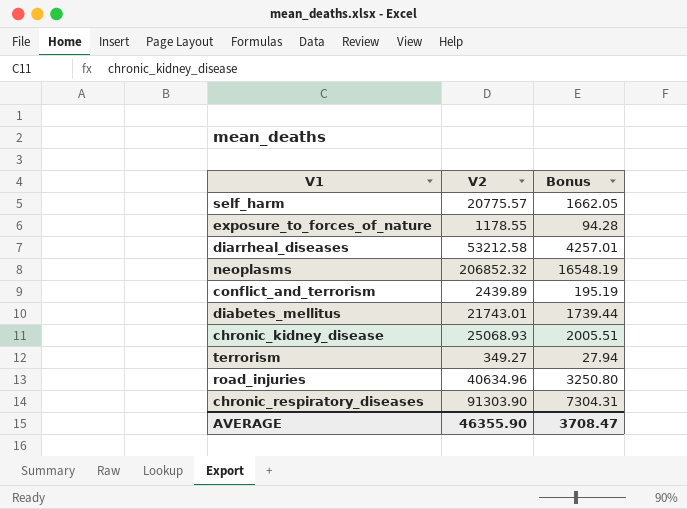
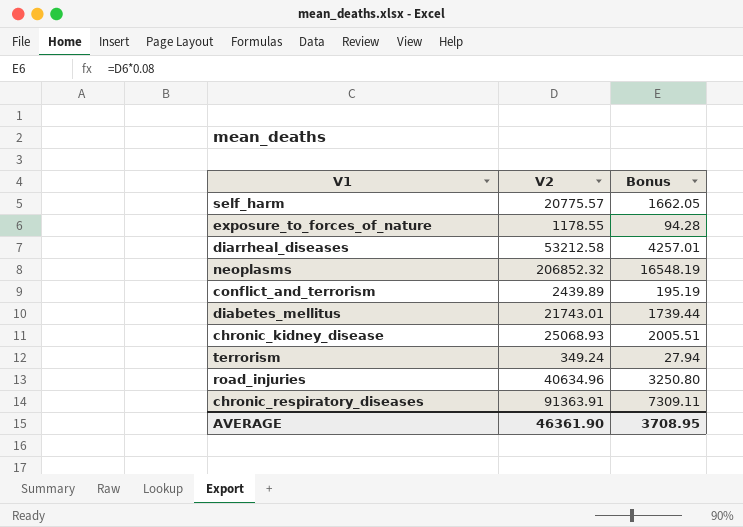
terrorism | V2: 349.27 -> 349.24
chronic_respiratory_diseases | V2: 91303.90 -> 91363.91
chronic_respiratory_diseases | Bonus: 7304.31 -> 7309.11
AVERAGE | V2: 46355.90 -> 46361.90
AVERAGE | Bonus: 3708.47 -> 3708.95

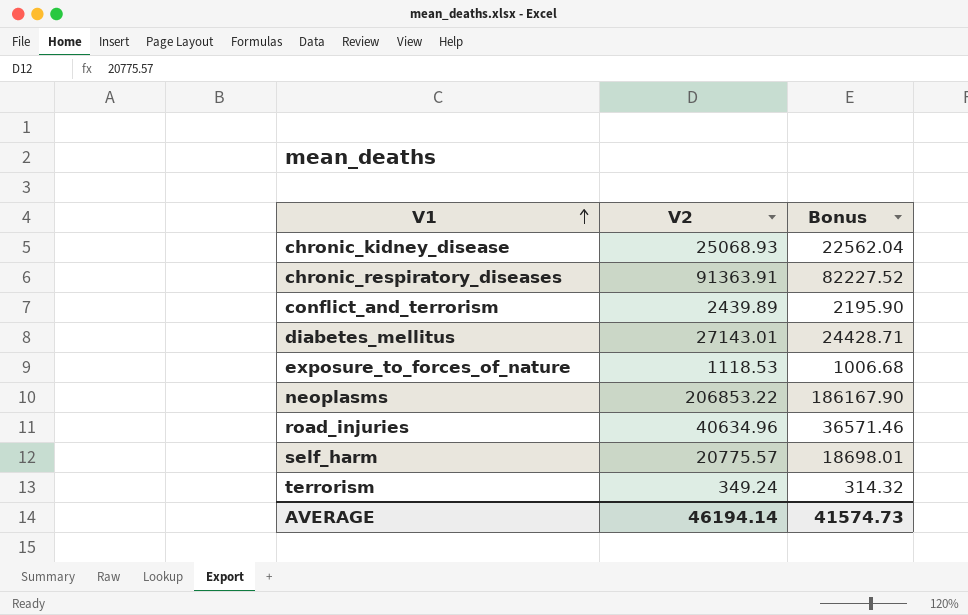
row order: none -> V1 ascending
column Bonus | formula: [V2] * 0.08 -> [V2] * 0.9
row diarrheal_diseases: 53212.58 | 4257.01 -> none
diabetes_mellitus | V2: 21743.01 -> 27143.01
exposure_to_forces_of_nature | V2: 1178.55 -> 1118.53
neoplasms | V2: 206852.32 -> 206853.22
AVERAGE | V2: 46361.90 -> 46194.14
AVERAGE | Bonus: 3708.95 -> 41574.73

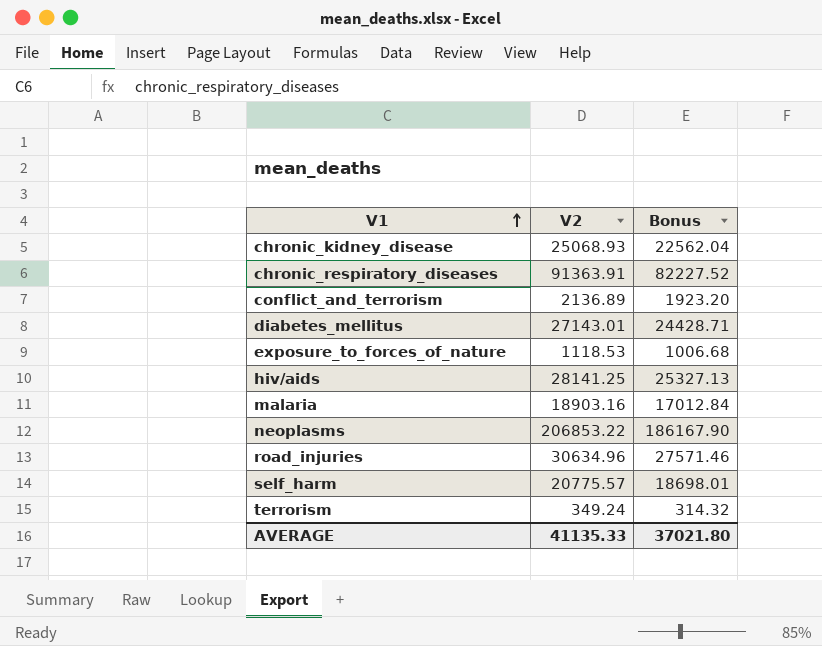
conflict_and_terrorism | V2: 2439.89 -> 2136.89
conflict_and_terrorism | Bonus: 2195.90 -> 1923.20
row hiv/aids: none -> 28141.25 | 25327.13
row malaria: none -> 18903.16 | 17012.84
road_injuries | V2: 40634.96 -> 30634.96
road_injuries | Bonus: 36571.46 -> 27571.46
AVERAGE | V2: 46194.14 -> 41135.33
AVERAGE | Bonus: 41574.73 -> 37021.80

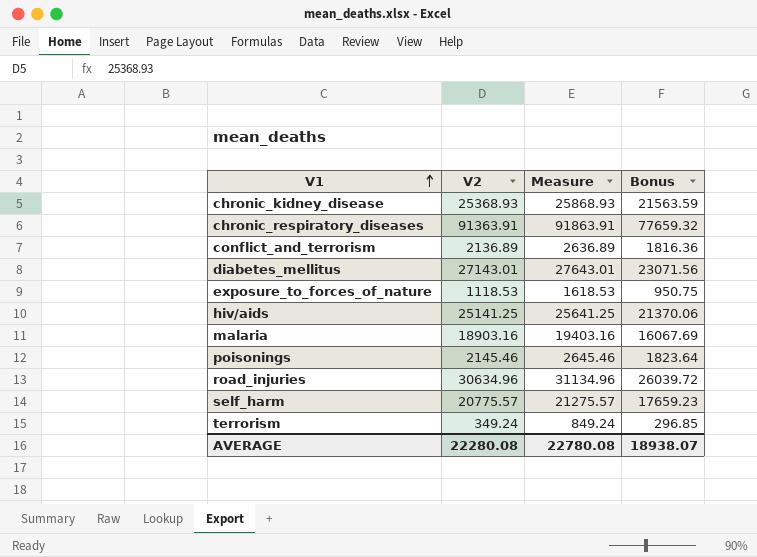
column Measure | formula: none -> [V2] + 500
column Bonus | formula: [V2] * 0.9 -> [V2] * 0.85
row neoplasms: 206853.22 | 186167.90 -> none
chronic_kidney_disease | V2: 25068.93 -> 25368.93
hiv/aids | V2: 28141.25 -> 25141.25
row poisonings: none -> 2145.46 | 2645.46 | 1823.64
AVERAGE | V2: 41135.33 -> 22280.08
AVERAGE | Bonus: 37021.80 -> 18938.07

